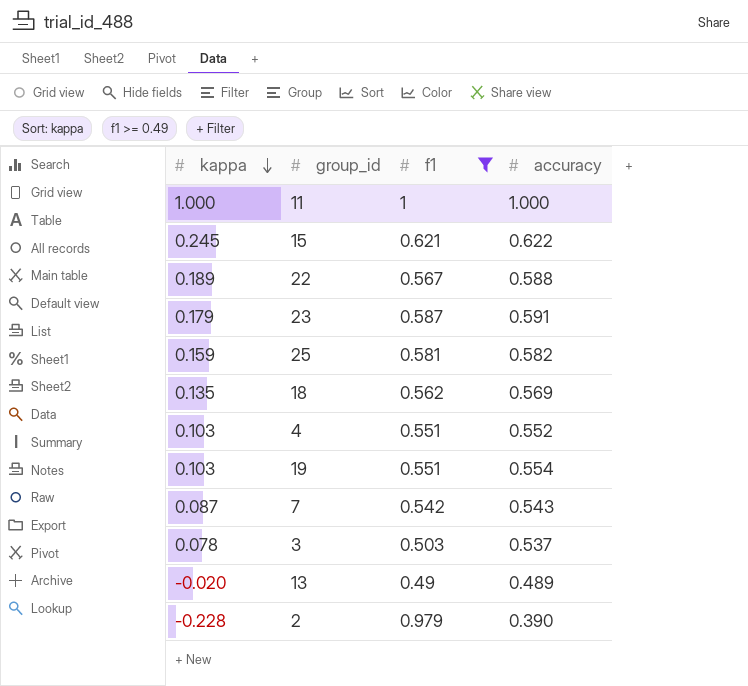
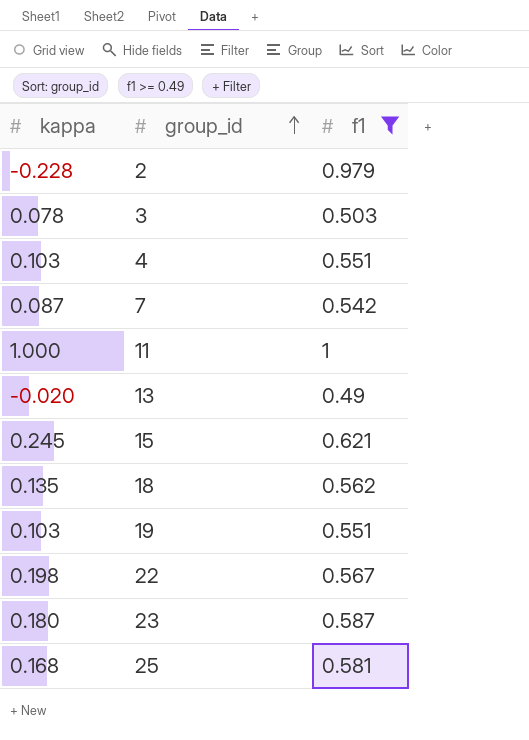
row order: kappa descending -> group_id ascending
column accuracy | position: 4 -> none
22 | kappa: 0.189 -> 0.198
23 | kappa: 0.179 -> 0.180
25 | kappa: 0.159 -> 0.168

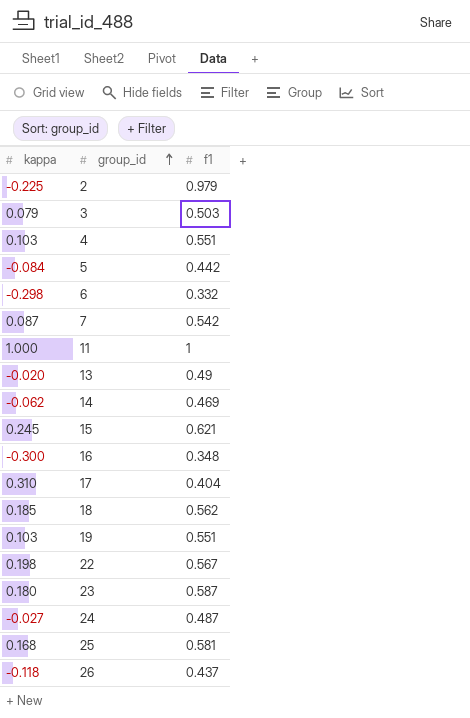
filter: f1 >= 0.49 -> none
2 | kappa: -0.228 -> -0.225
3 | kappa: 0.078 -> 0.079
18 | kappa: 0.135 -> 0.185

